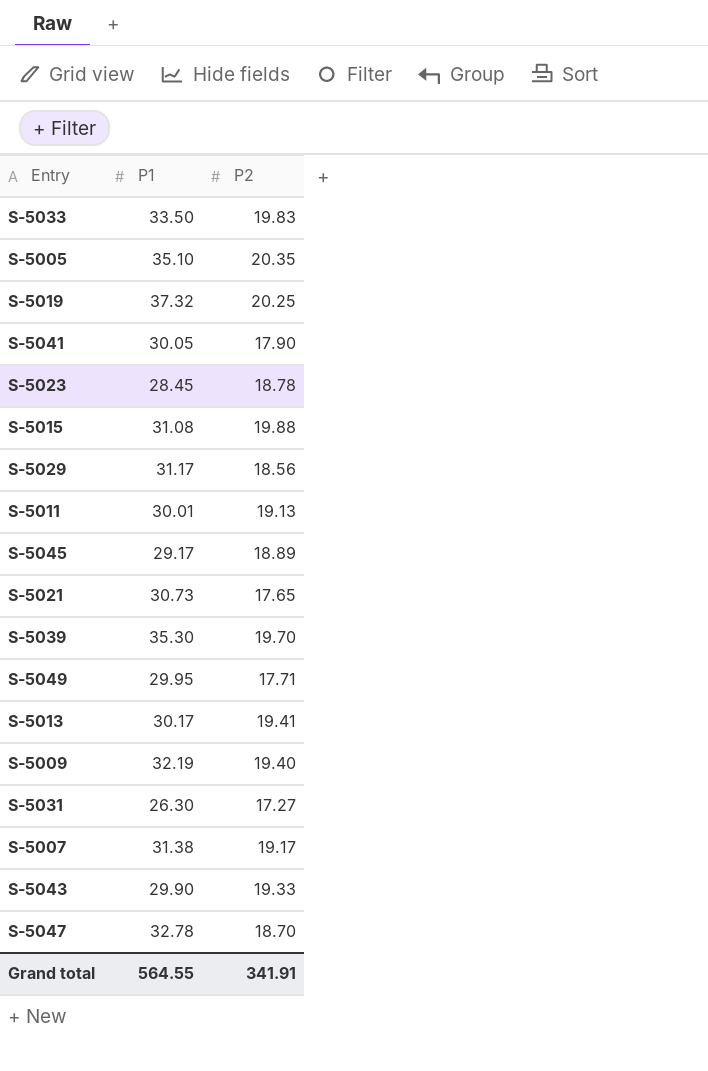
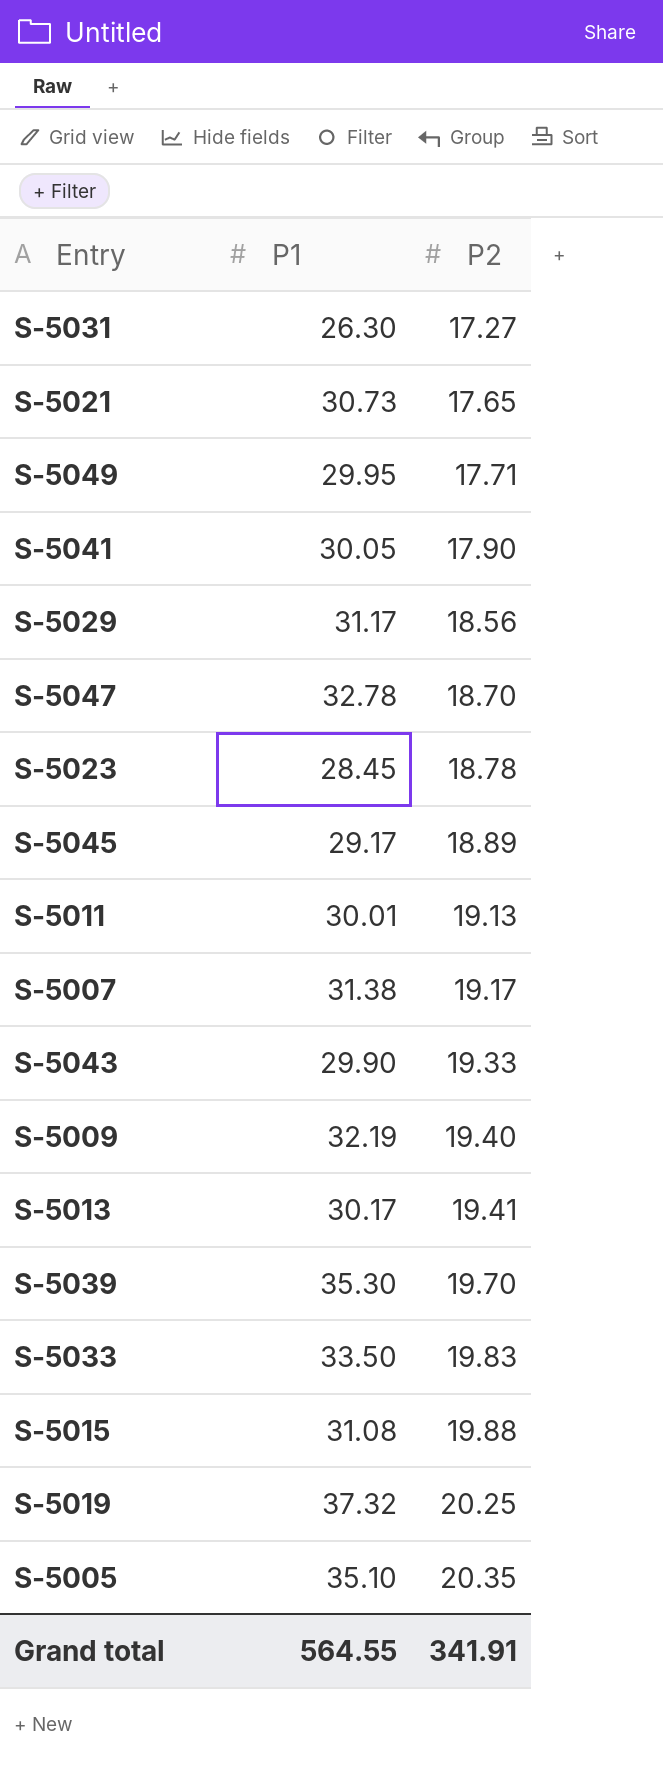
row order: none -> P2 ascending

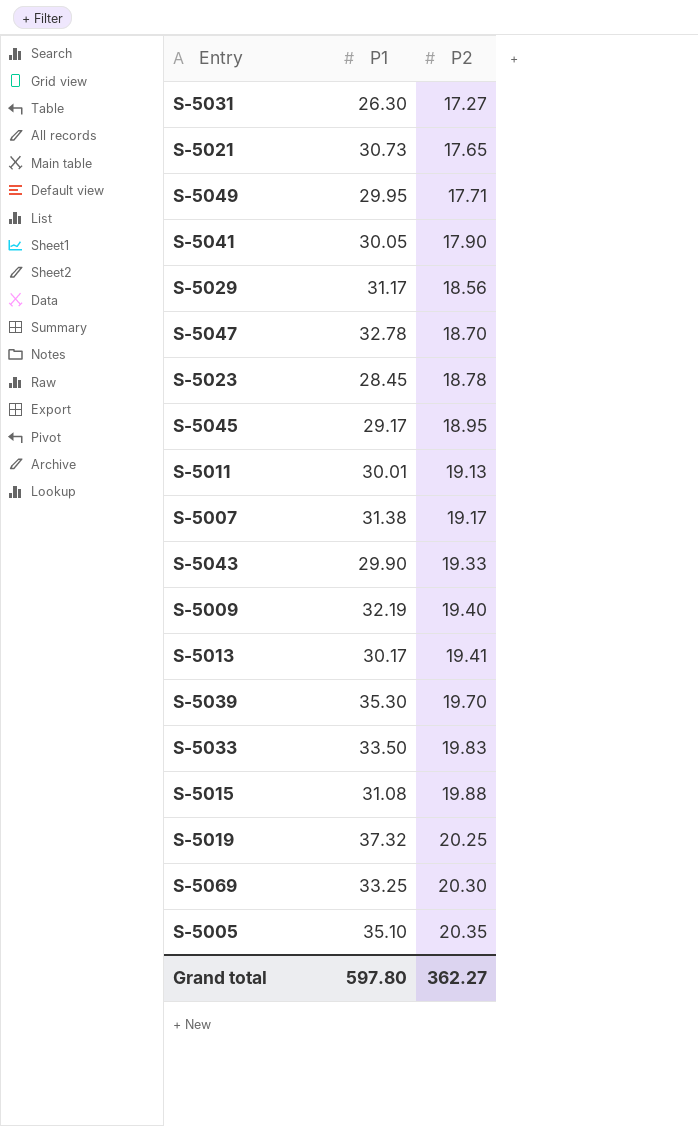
S-5045 | P2: 18.89 -> 18.95
row S-5069: none -> 33.25 | 20.30
Grand total | P1: 564.55 -> 597.80
Grand total | P2: 341.91 -> 362.27

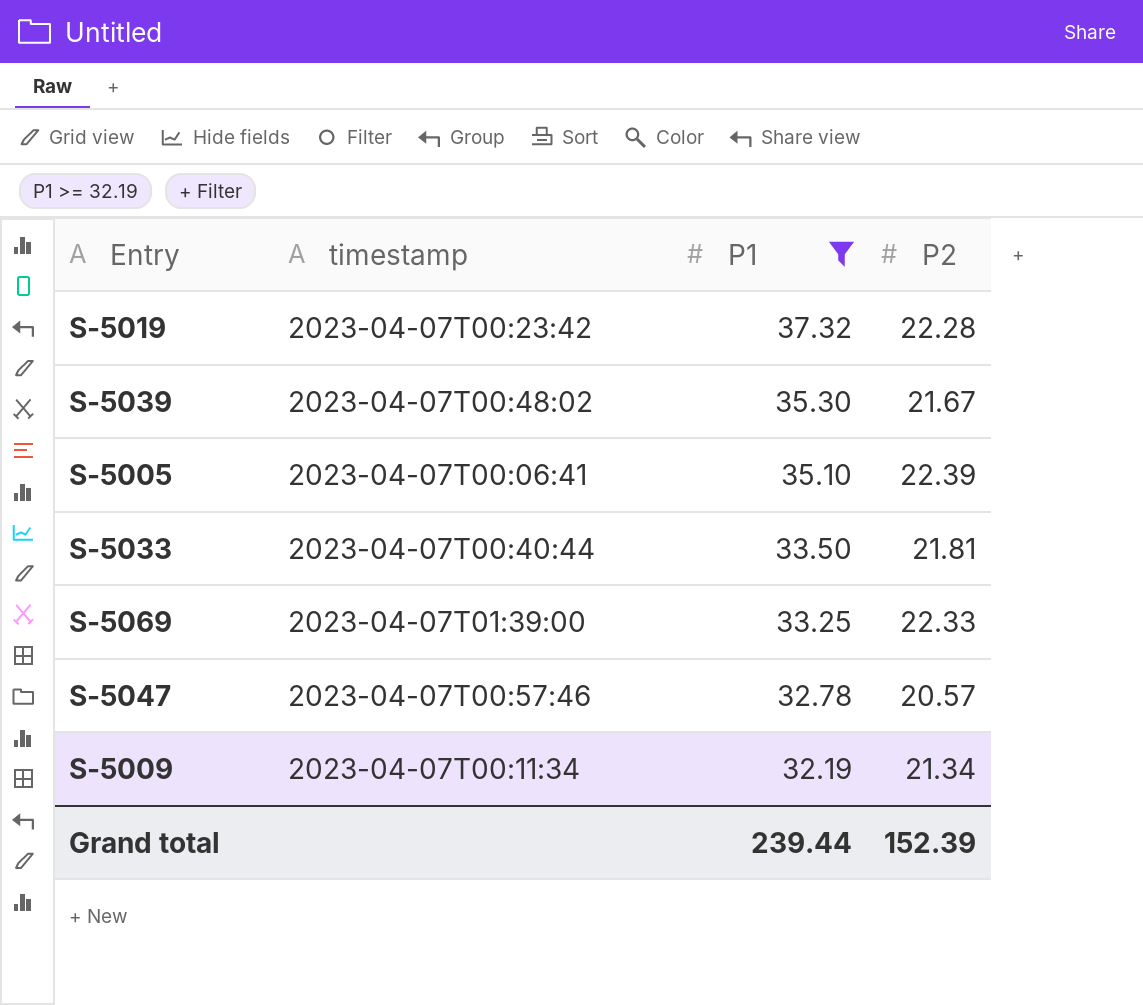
filter: none -> P1 >= 32.19
row order: P2 ascending -> P1 descending
column timestamp | position: none -> 2
S-5019 | P2: 20.25 -> 22.28
S-5039 | P2: 19.70 -> 21.67
S-5005 | P2: 20.35 -> 22.39
S-5033 | P2: 19.83 -> 21.81
S-5069 | P2: 20.30 -> 22.33
S-5047 | P2: 18.70 -> 20.57
S-5009 | P2: 19.40 -> 21.34
Grand total | P1: 597.80 -> 239.44
Grand total | P2: 362.27 -> 152.39

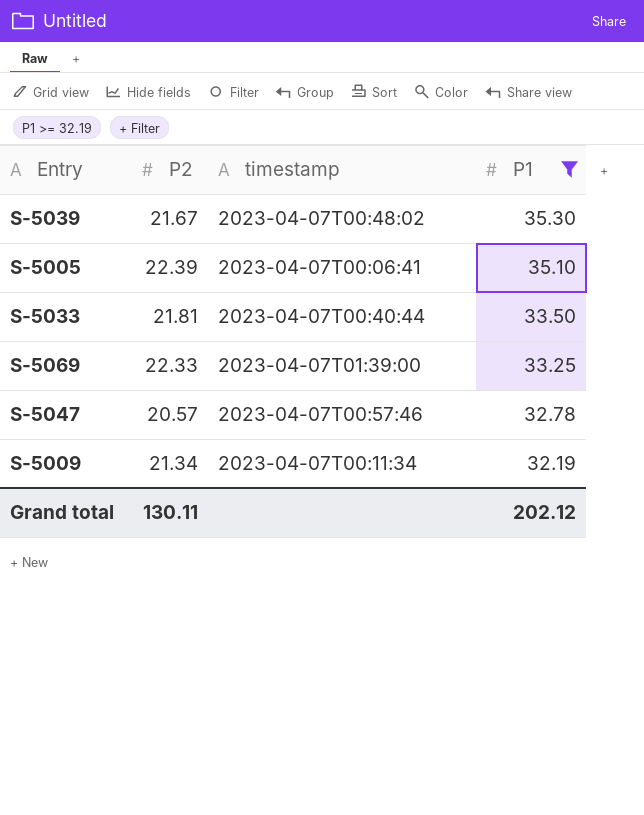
column P2 | position: 4 -> 2
row S-5019: 2023-04-07T00:23:42 | 37.32 | 22.28 -> none
Grand total | P2: 152.39 -> 130.11
Grand total | P1: 239.44 -> 202.12

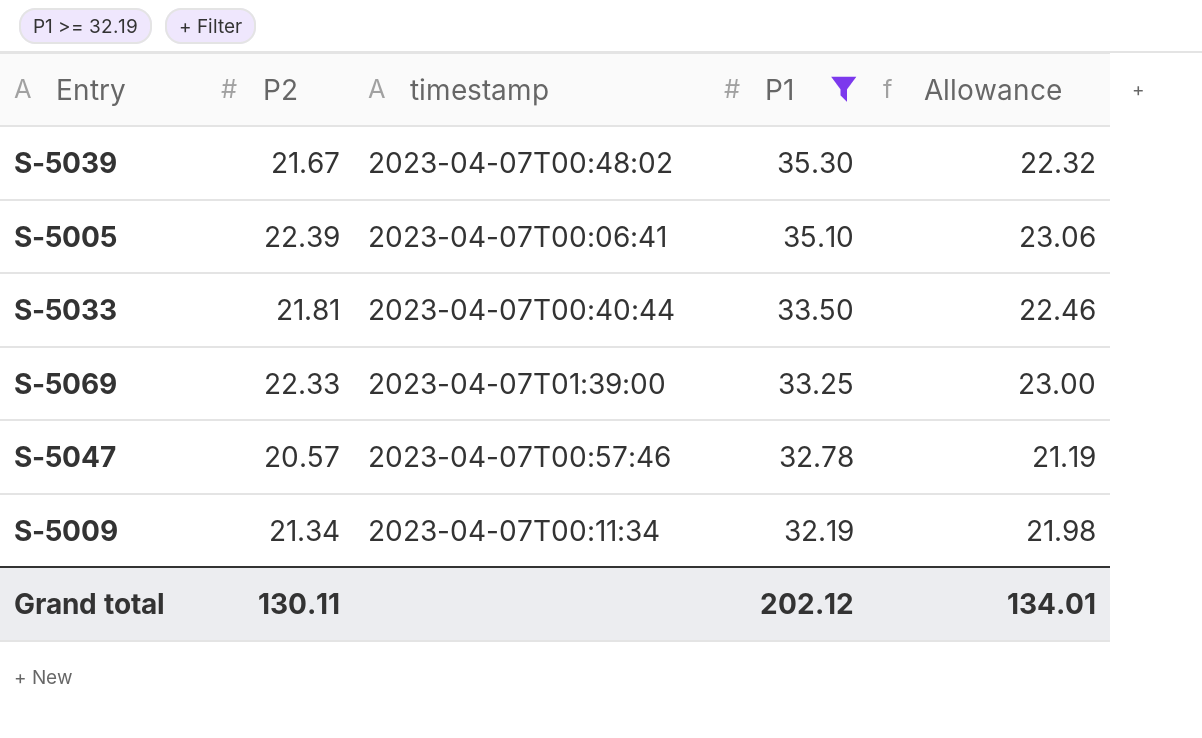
column Allowance | formula: none -> [P2] * 1.03

